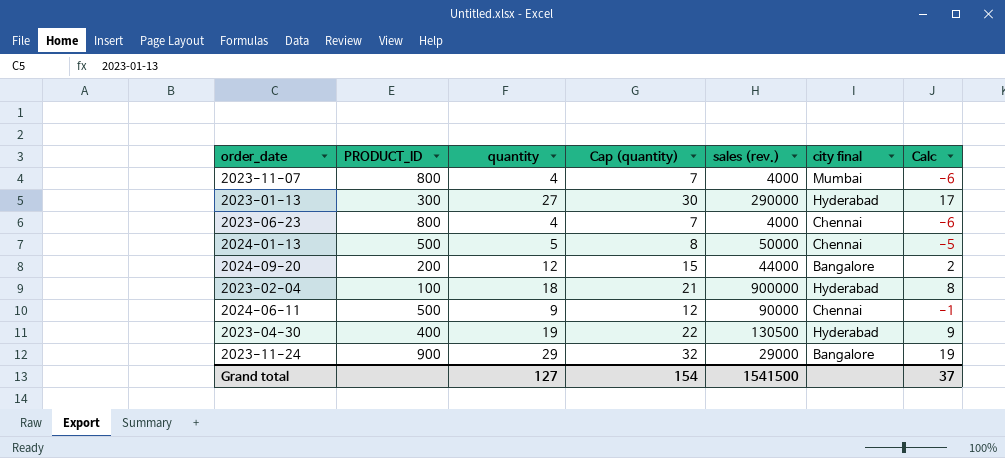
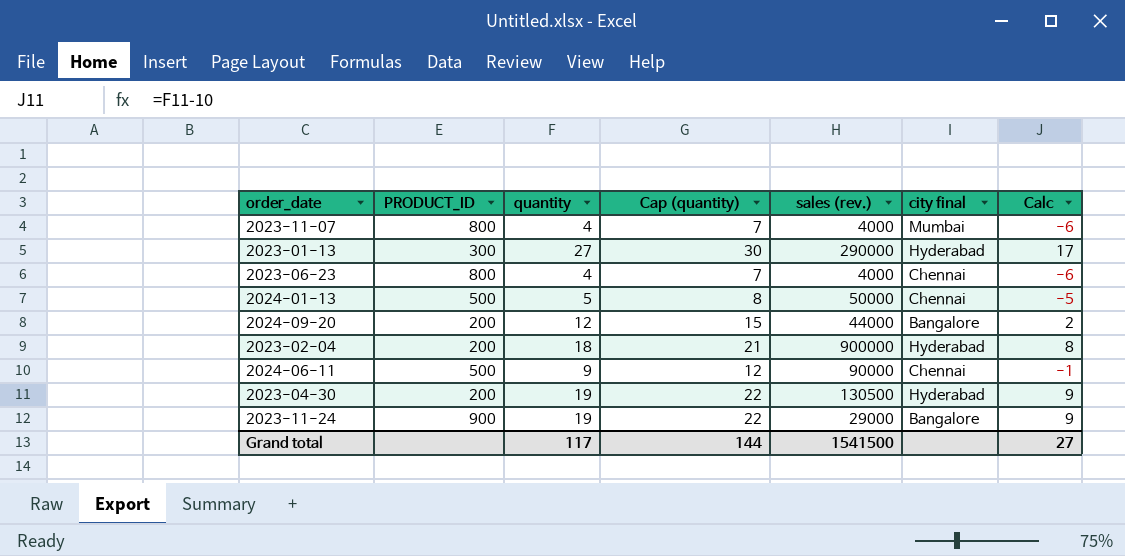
2023-02-04 | PRODUCT_ID: 100 -> 200
2023-04-30 | PRODUCT_ID: 400 -> 200
2023-11-24 | quantity: 29 -> 19
2023-11-24 | Cap (quantity): 32 -> 22
2023-11-24 | Calc: 19 -> 9
Grand total | quantity: 127 -> 117
Grand total | Cap (quantity): 154 -> 144
Grand total | Calc: 37 -> 27

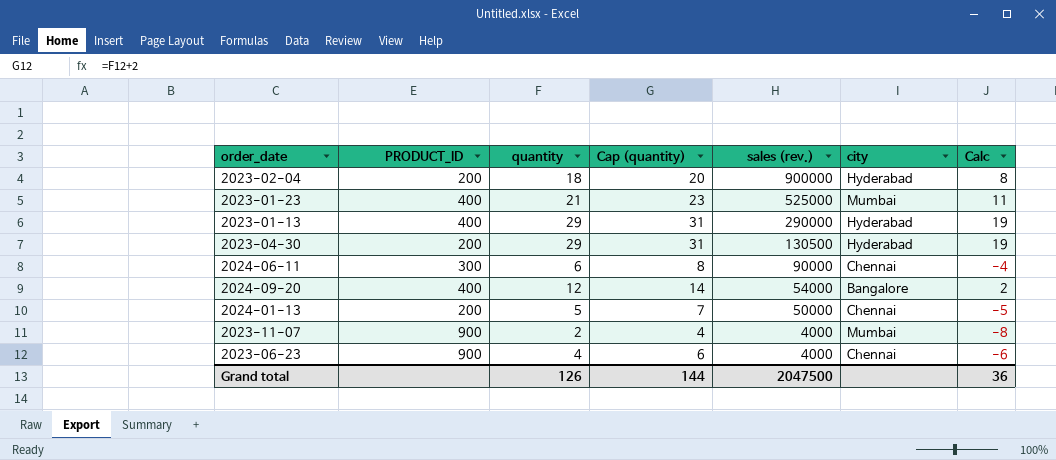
row order: none -> sales (rev.) descending
column Cap (quantity) | formula: [quantity] + 3 -> [quantity] + 2
column name: city final -> city
row 2023-11-24: 900 | 19 | 22 | 29000 | Bangalore | 9 -> none
row 2023-01-23: none -> 400 | 21 | 23 | 525000 | Mumbai | 11
2023-01-13 | PRODUCT_ID: 300 -> 400
2023-01-13 | quantity: 27 -> 29
2023-01-13 | Calc: 17 -> 19
2023-04-30 | quantity: 19 -> 29
2023-04-30 | Calc: 9 -> 19
2024-06-11 | PRODUCT_ID: 500 -> 300
2024-06-11 | quantity: 9 -> 6
2024-06-11 | Calc: -1 -> -4
2024-09-20 | PRODUCT_ID: 200 -> 400
2024-09-20 | sales (rev.): 44000 -> 54000
2024-01-13 | PRODUCT_ID: 500 -> 200
2023-11-07 | PRODUCT_ID: 800 -> 900
2023-11-07 | quantity: 4 -> 2
2023-11-07 | Calc: -6 -> -8
2023-06-23 | PRODUCT_ID: 800 -> 900
Grand total | quantity: 117 -> 126
Grand total | sales (rev.): 1541500 -> 2047500
Grand total | Calc: 27 -> 36

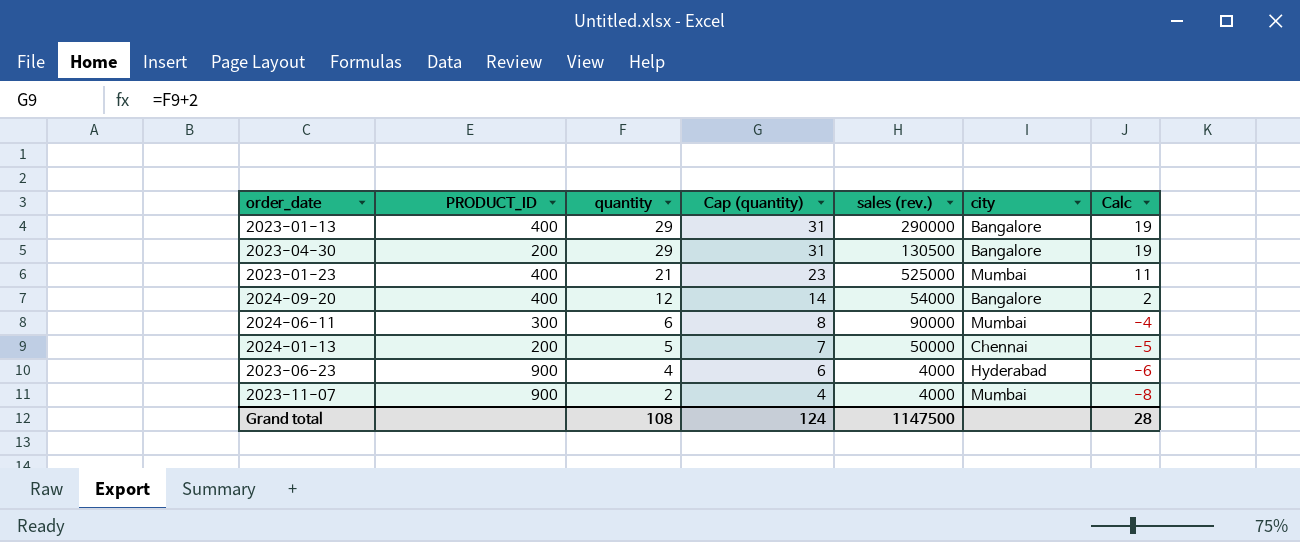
row order: sales (rev.) descending -> quantity descending
row 2023-02-04: 200 | 18 | 20 | 900000 | Hyderabad | 8 -> none
2023-01-13 | city: Hyderabad -> Bangalore
2023-04-30 | city: Hyderabad -> Bangalore
2024-06-11 | city: Chennai -> Mumbai
2023-06-23 | city: Chennai -> Hyderabad
Grand total | quantity: 126 -> 108
Grand total | Cap (quantity): 144 -> 124
Grand total | sales (rev.): 2047500 -> 1147500
Grand total | Calc: 36 -> 28

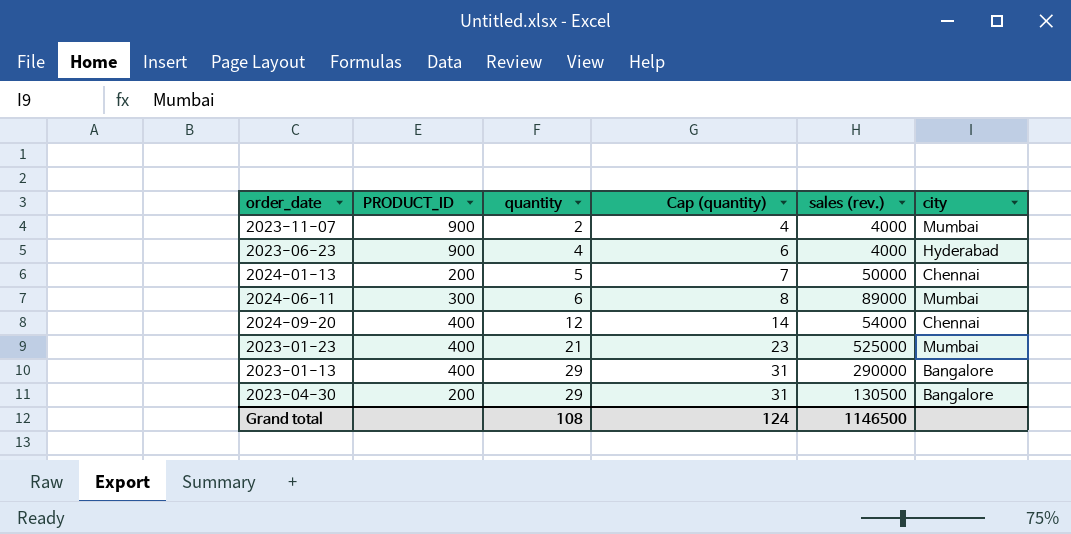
row order: quantity descending -> quantity ascending
column Calc | formula: [quantity] - 10 -> none
2024-06-11 | sales (rev.): 90000 -> 89000
2024-09-20 | city: Bangalore -> Chennai
Grand total | sales (rev.): 1147500 -> 1146500

